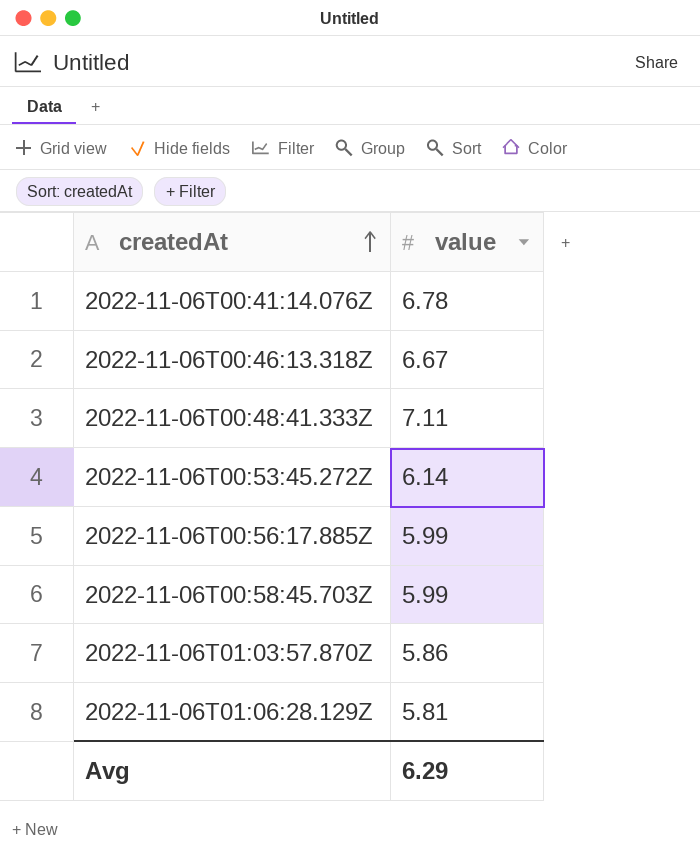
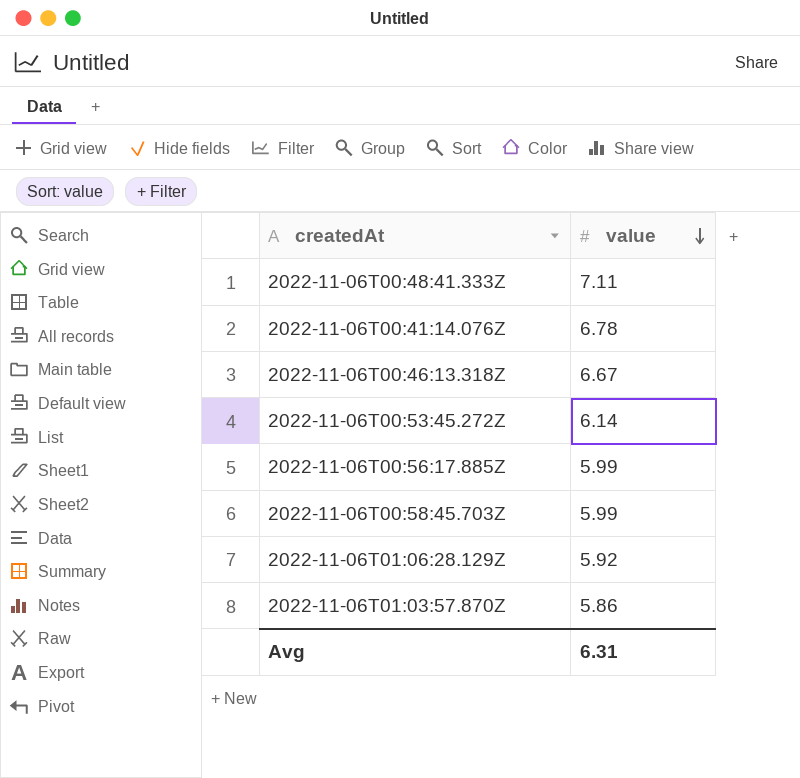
row order: createdAt ascending -> value descending
2022-11-06T01:06:28.129Z | value: 5.81 -> 5.92
Avg | value: 6.29 -> 6.31

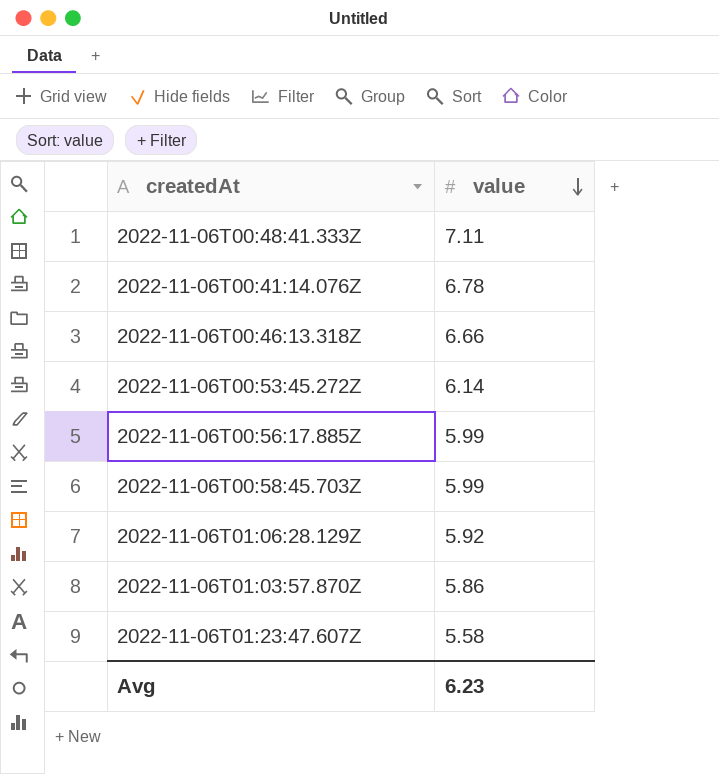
2022-11-06T00:46:13.318Z | value: 6.67 -> 6.66
row 2022-11-06T01:23:47.607Z: none -> 5.58
Avg | value: 6.31 -> 6.23

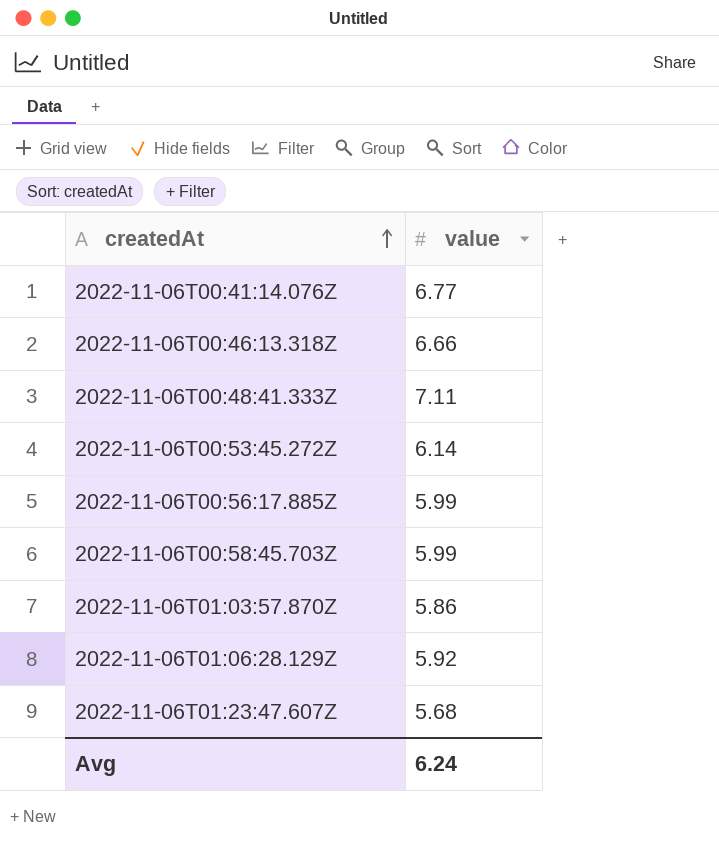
row order: value descending -> createdAt ascending
2022-11-06T00:41:14.076Z | value: 6.78 -> 6.77
2022-11-06T01:23:47.607Z | value: 5.58 -> 5.68
Avg | value: 6.23 -> 6.24

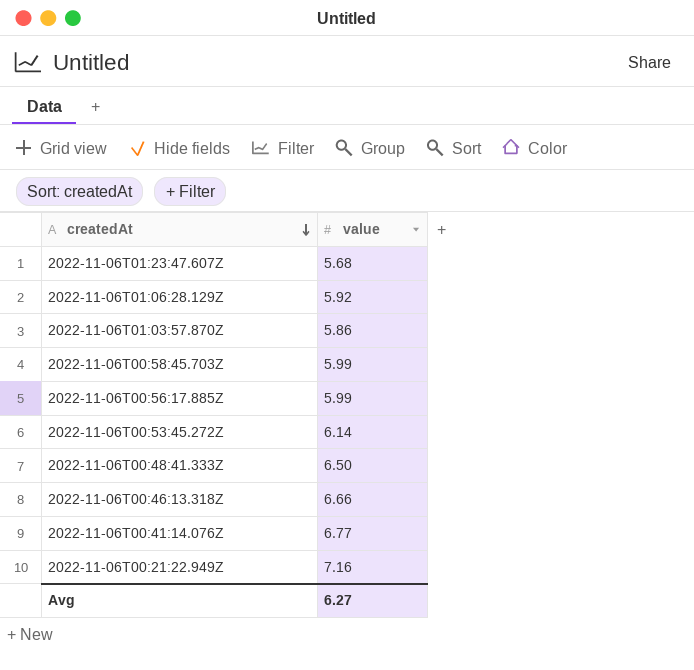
row order: createdAt ascending -> createdAt descending
2022-11-06T00:48:41.333Z | value: 7.11 -> 6.50
row 2022-11-06T00:21:22.949Z: none -> 7.16
Avg | value: 6.24 -> 6.27

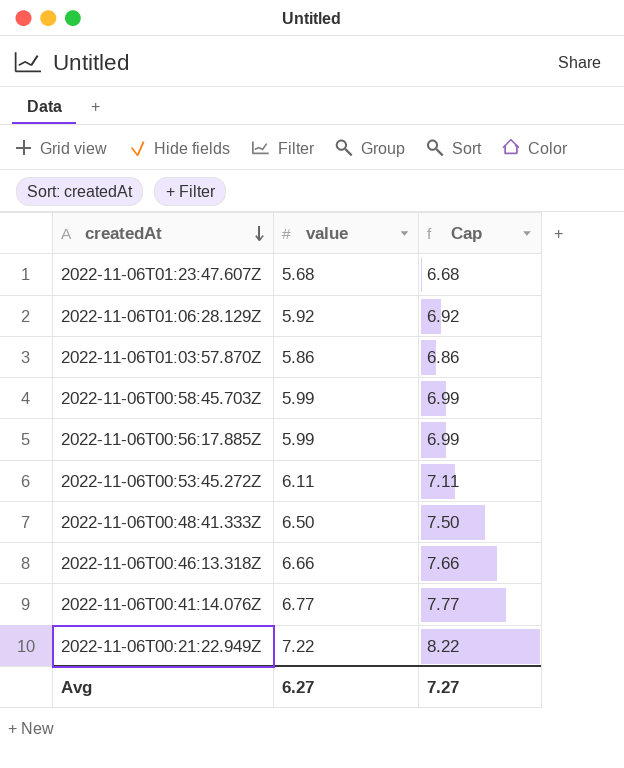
column Cap | formula: none -> [value] + 1
2022-11-06T00:53:45.272Z | value: 6.14 -> 6.11
2022-11-06T00:21:22.949Z | value: 7.16 -> 7.22

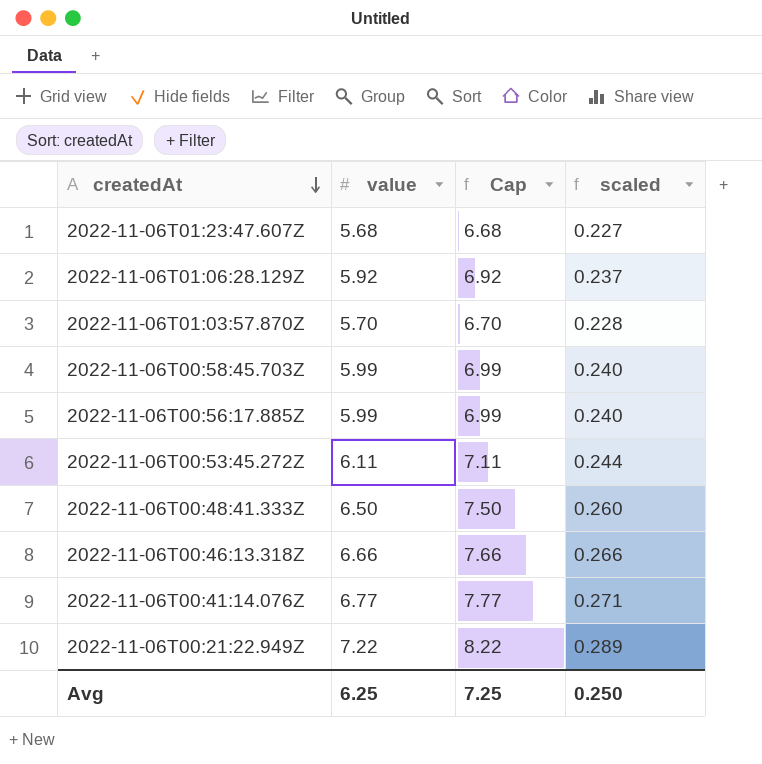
column scaled | formula: none -> [value] * 0.04
2022-11-06T01:03:57.870Z | value: 5.86 -> 5.70
2022-11-06T01:03:57.870Z | Cap: 6.86 -> 6.70
Avg | value: 6.27 -> 6.25
Avg | Cap: 7.27 -> 7.25

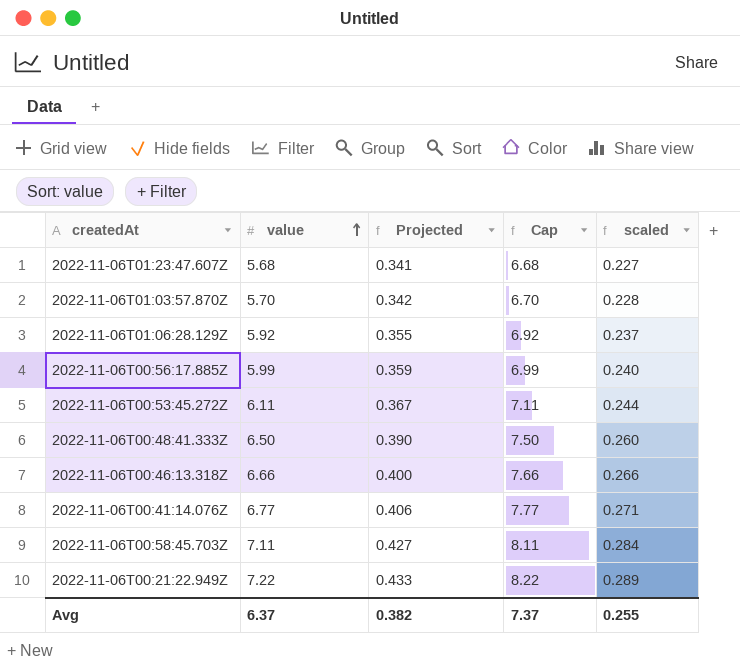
row order: createdAt descending -> value ascending
column Projected | formula: none -> [value] * 0.06
2022-11-06T00:58:45.703Z | value: 5.99 -> 7.11
2022-11-06T00:58:45.703Z | Cap: 6.99 -> 8.11
2022-11-06T00:58:45.703Z | scaled: 0.240 -> 0.284
Avg | value: 6.25 -> 6.37
Avg | Cap: 7.25 -> 7.37
Avg | scaled: 0.250 -> 0.255

